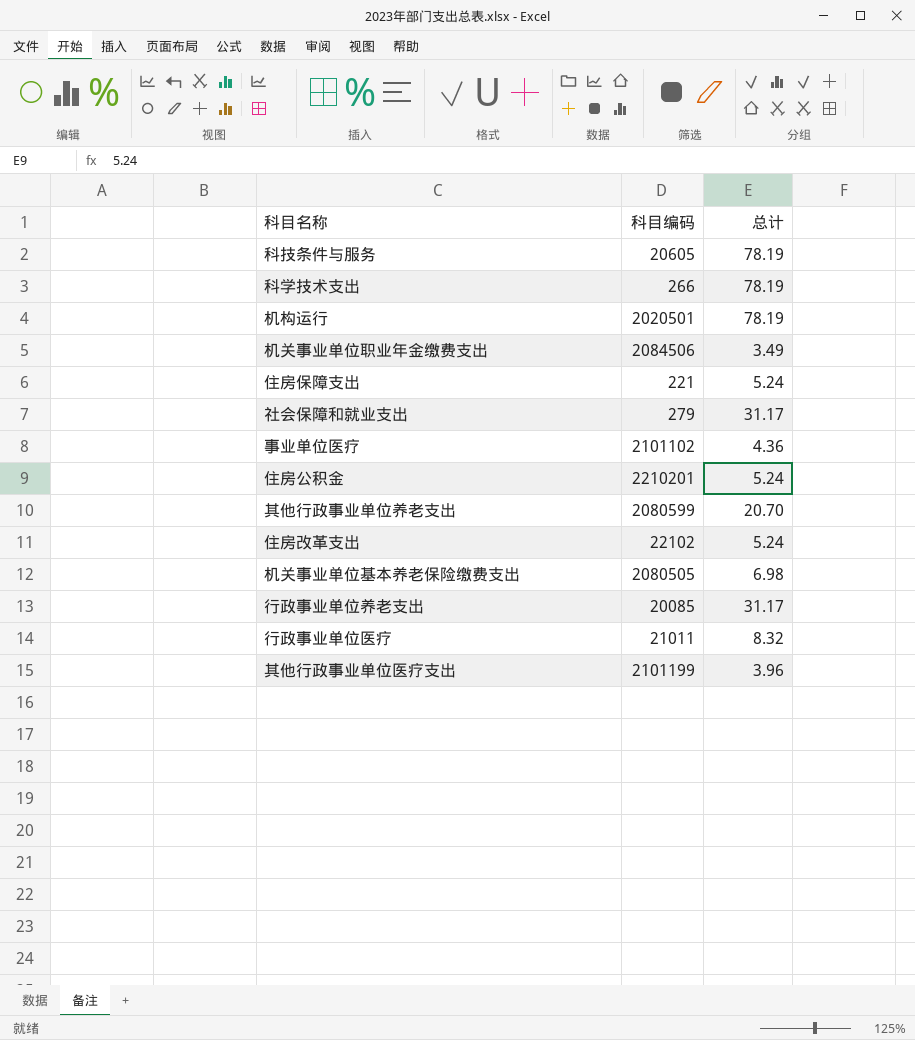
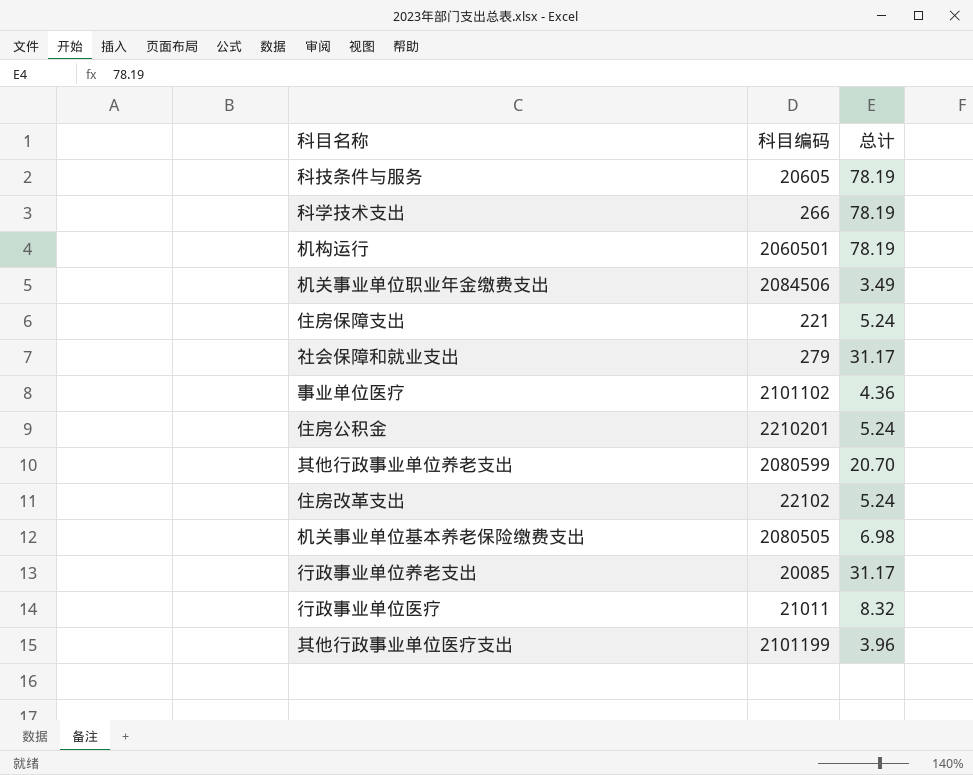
机构运行 | 科目编码: 2020501 -> 2060501

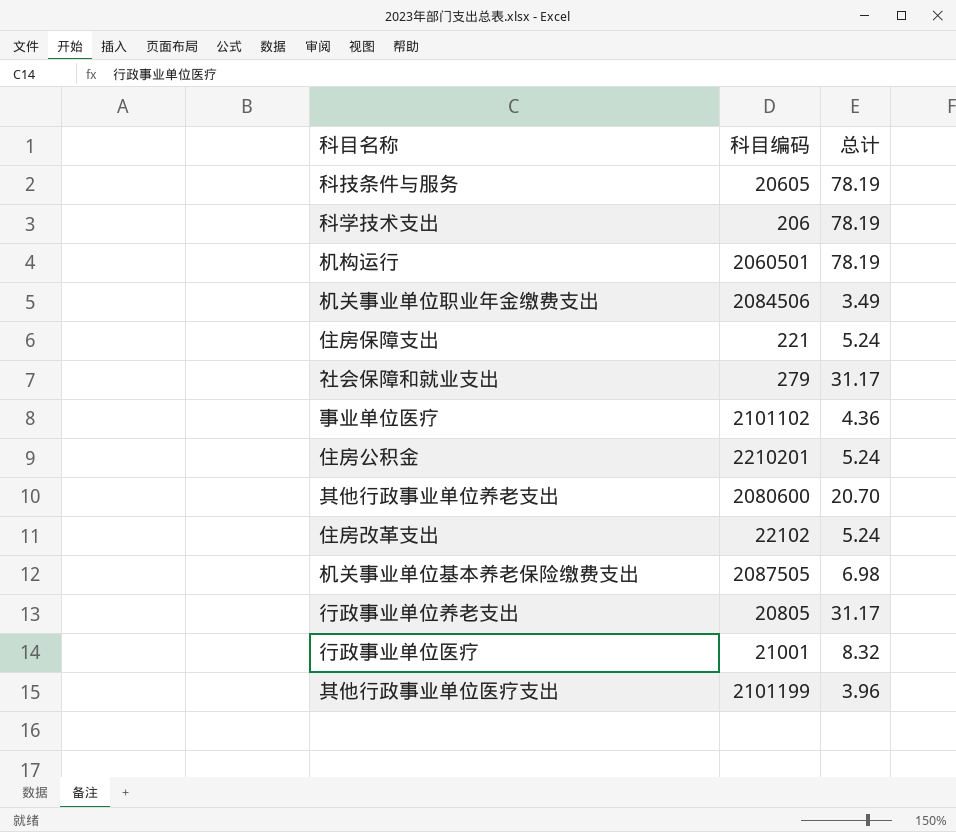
科学技术支出 | 科目编码: 266 -> 206
其他行政事业单位养老支出 | 科目编码: 2080599 -> 2080600
机关事业单位基本养老保险缴费支出 | 科目编码: 2080505 -> 2087505
行政事业单位养老支出 | 科目编码: 20085 -> 20805
行政事业单位医疗 | 科目编码: 21011 -> 21001

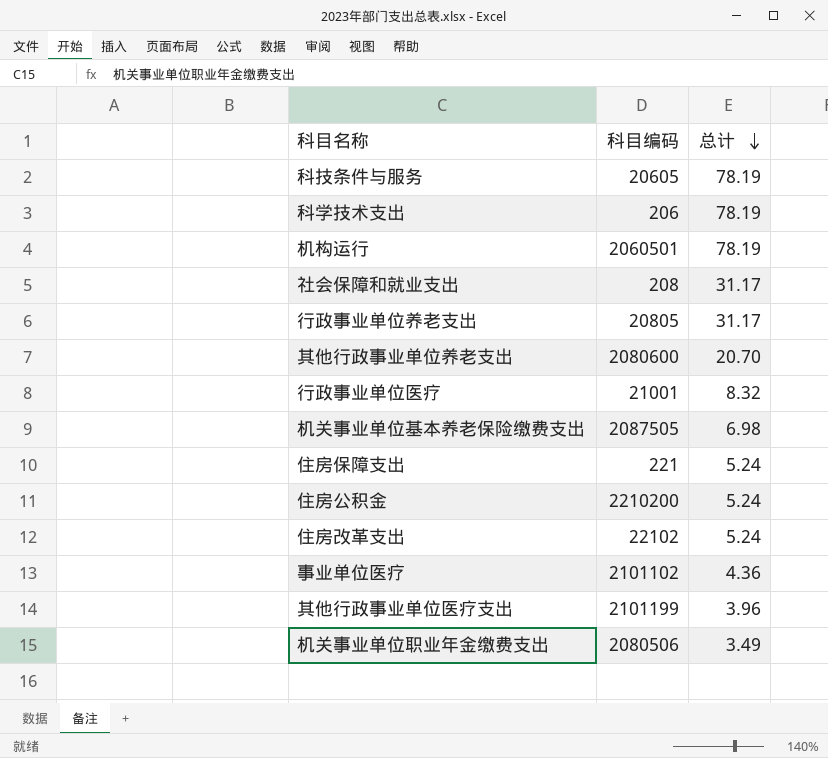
row order: none -> 总计 descending
社会保障和就业支出 | 科目编码: 279 -> 208
住房公积金 | 科目编码: 2210201 -> 2210200
机关事业单位职业年金缴费支出 | 科目编码: 2084506 -> 2080506

